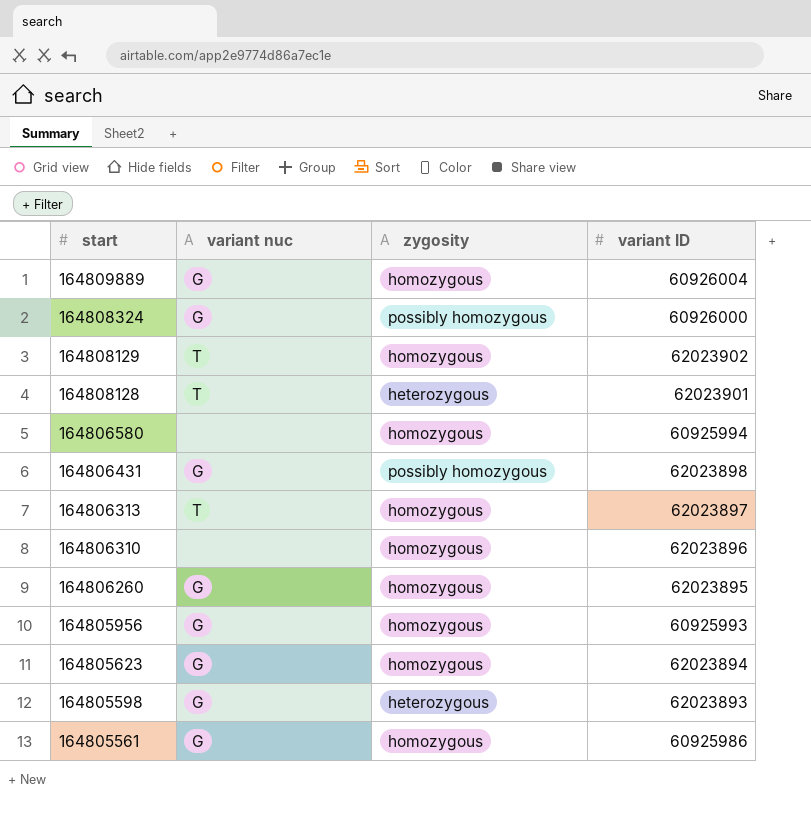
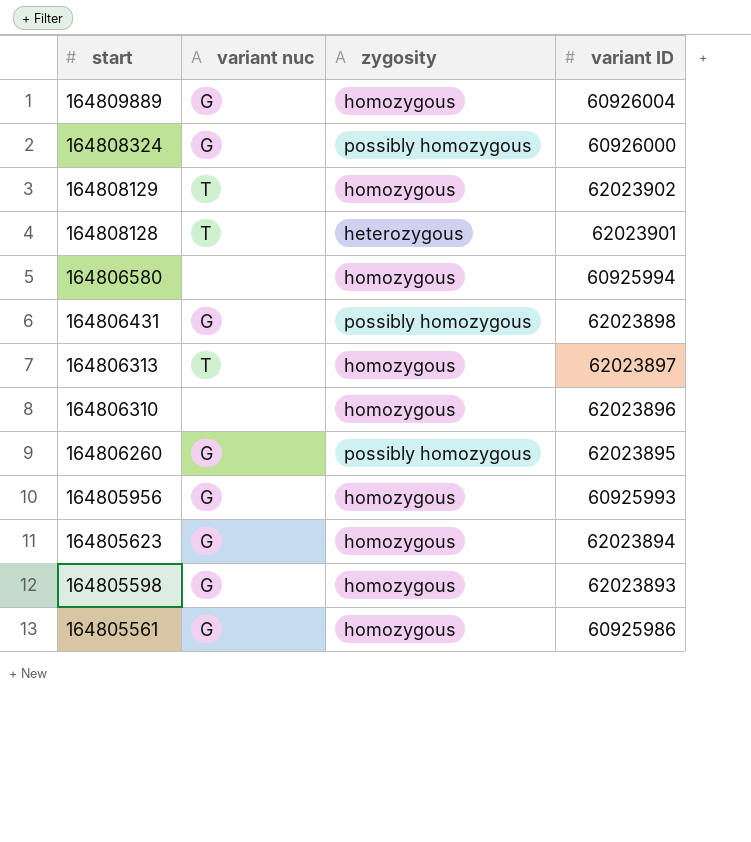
164806260 | zygosity: homozygous -> possibly homozygous
164805598 | zygosity: heterozygous -> homozygous

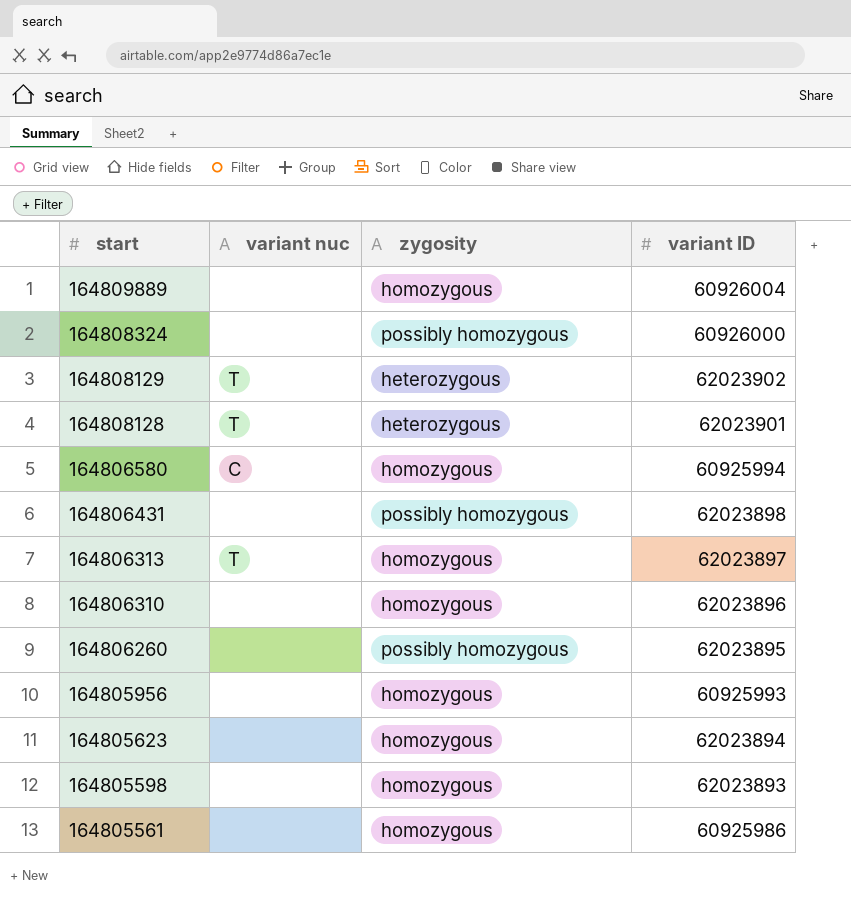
164809889 | variant nuc: G -> none
164808324 | variant nuc: G -> none
164808129 | zygosity: homozygous -> heterozygous
164806580 | variant nuc: none -> C
164806431 | variant nuc: G -> none
164806260 | variant nuc: G -> none
164805956 | variant nuc: G -> none
164805623 | variant nuc: G -> none
164805598 | variant nuc: G -> none
164805561 | variant nuc: G -> none

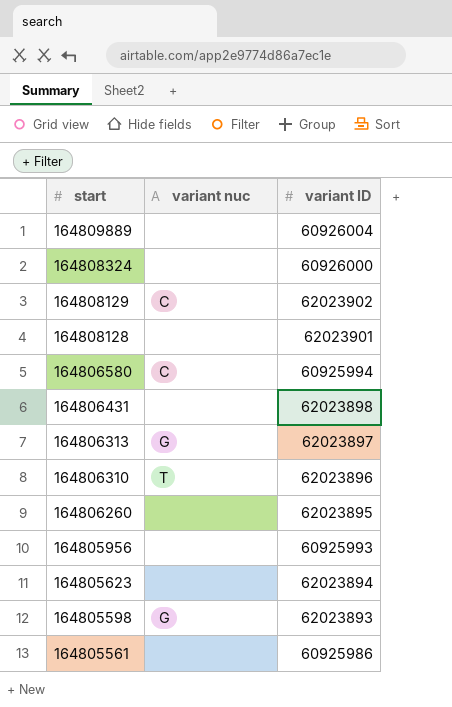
column zygosity | position: 3 -> none
164808129 | variant nuc: T -> C
164808128 | variant nuc: T -> none
164806313 | variant nuc: T -> G
164806310 | variant nuc: none -> T
164805598 | variant nuc: none -> G

